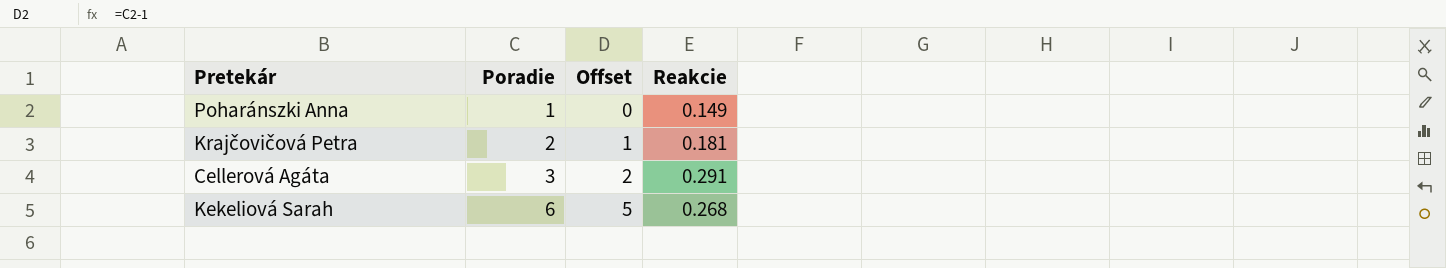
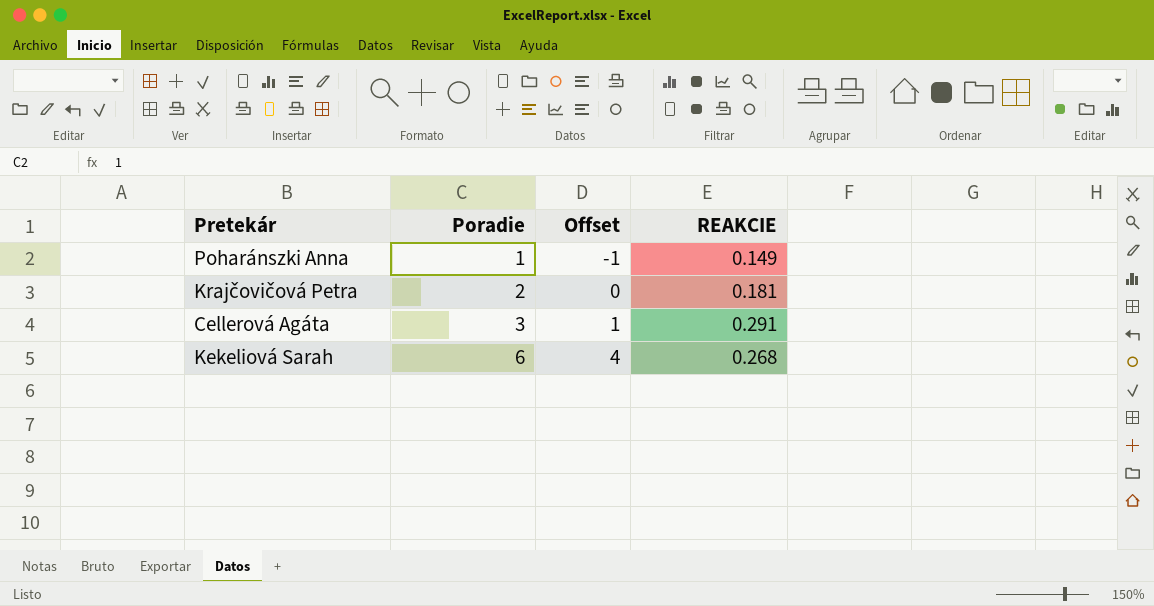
column Offset | formula: [Poradie] - 1 -> [Poradie] - 2
column name: Reakcie -> REAKCIE

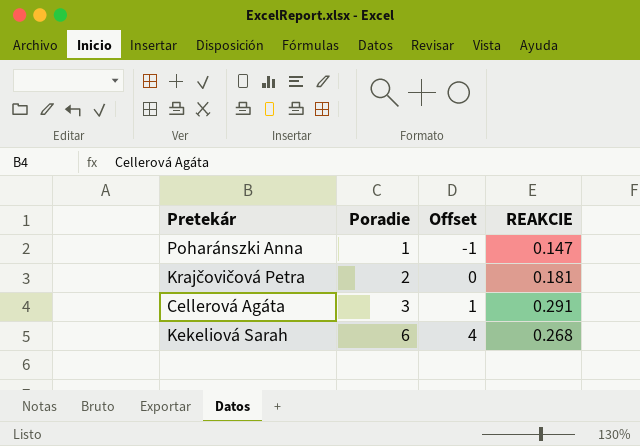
Poharánszki Anna | REAKCIE: 0.149 -> 0.147

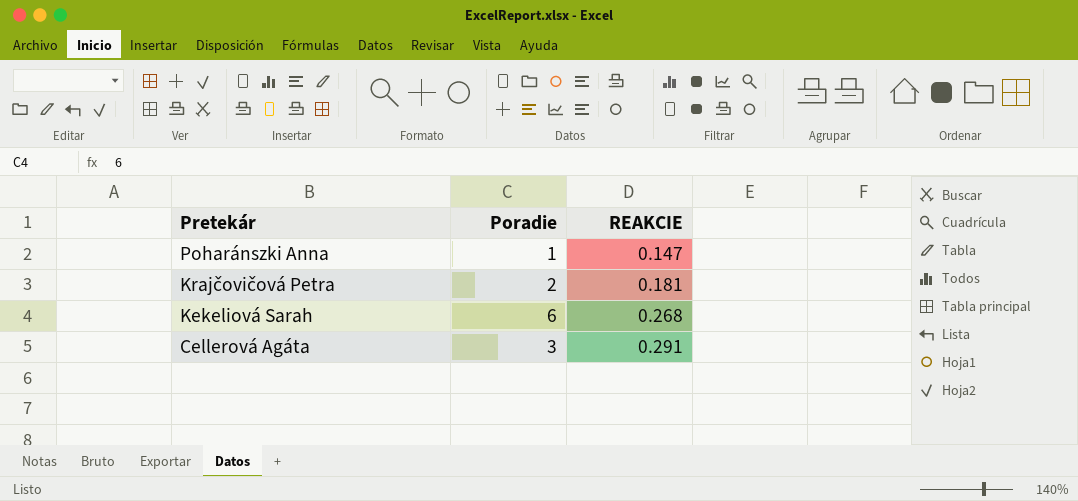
row order: Poradie ascending -> Pretekár descending
column Offset | formula: [Poradie] - 2 -> none

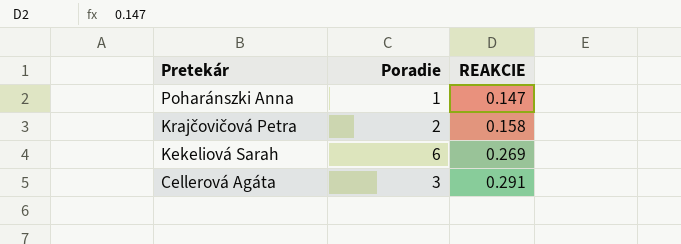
Krajčovičová Petra | REAKCIE: 0.181 -> 0.158
Kekeliová Sarah | REAKCIE: 0.268 -> 0.269

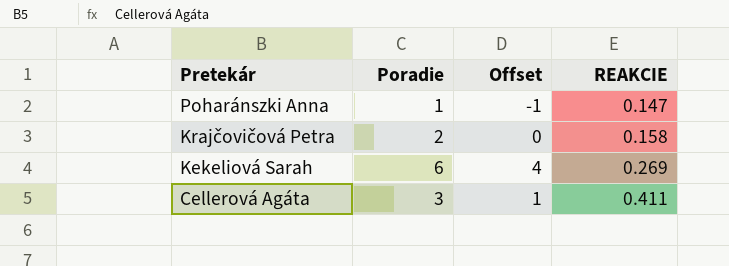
column Offset | formula: none -> [Poradie] - 2
Cellerová Agáta | REAKCIE: 0.291 -> 0.411

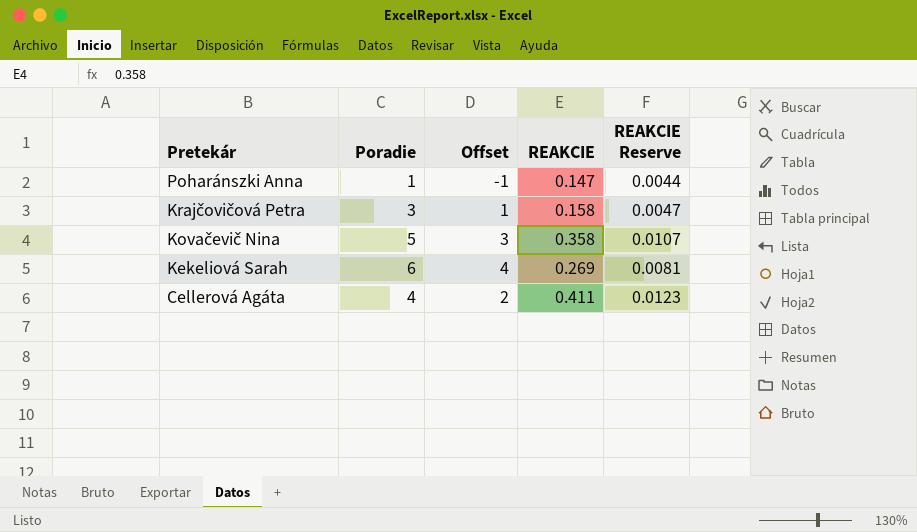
column REAKCIE Reserve | formula: none -> [REAKCIE] * 0.03
Krajčovičová Petra | Poradie: 2 -> 3
Krajčovičová Petra | Offset: 0 -> 1
row Kovačevič Nina: none -> 5 | 3 | 0.358 | 0.0107
Cellerová Agáta | Poradie: 3 -> 4
Cellerová Agáta | Offset: 1 -> 2

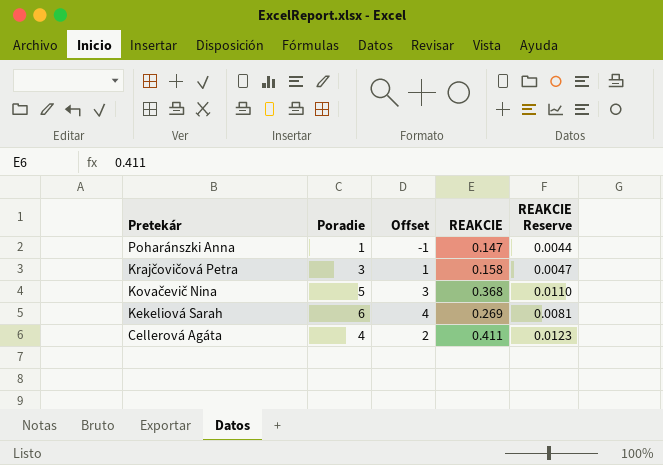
Kovačevič Nina | REAKCIE: 0.358 -> 0.368
Kovačevič Nina | REAKCIE Reserve: 0.0107 -> 0.0110

